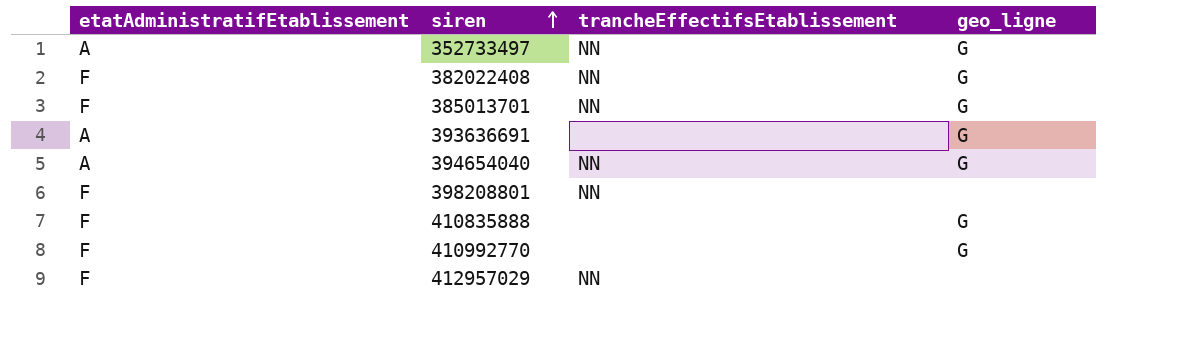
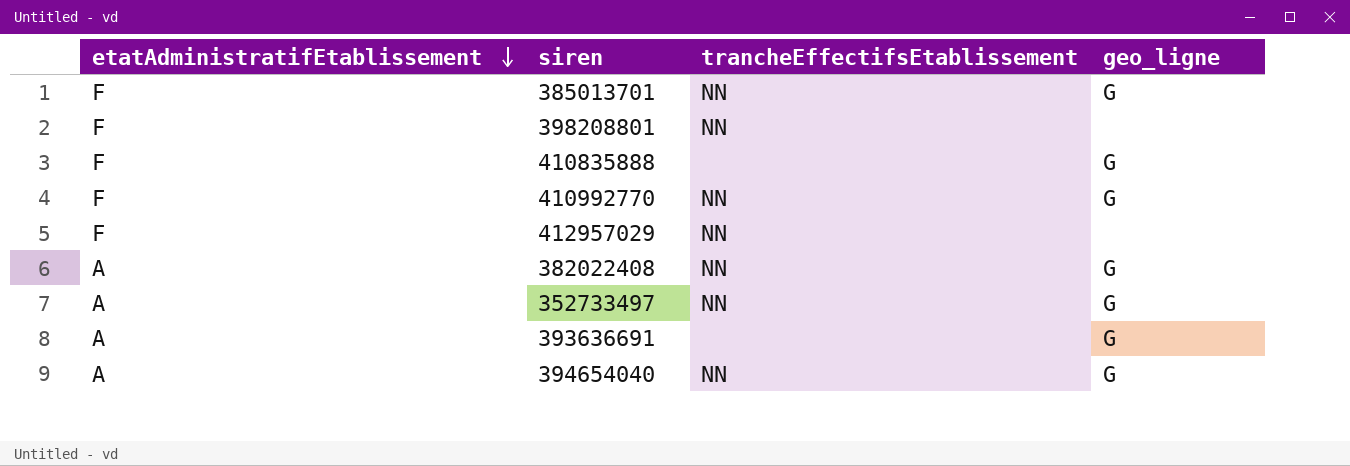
row order: siren ascending -> etatAdministratifEtablissement descending
410992770 | trancheEffectifsEtablissement: none -> NN
382022408 | etatAdministratifEtablissement: F -> A

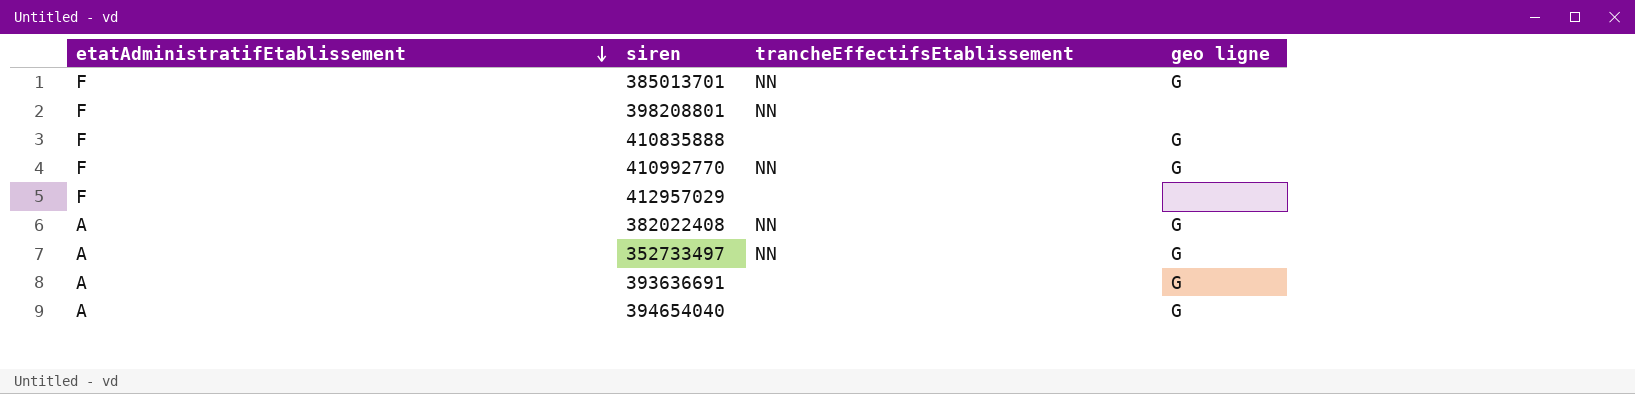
column name: geo_ligne -> geo ligne
412957029 | trancheEffectifsEtablissement: NN -> none
394654040 | trancheEffectifsEtablissement: NN -> none

